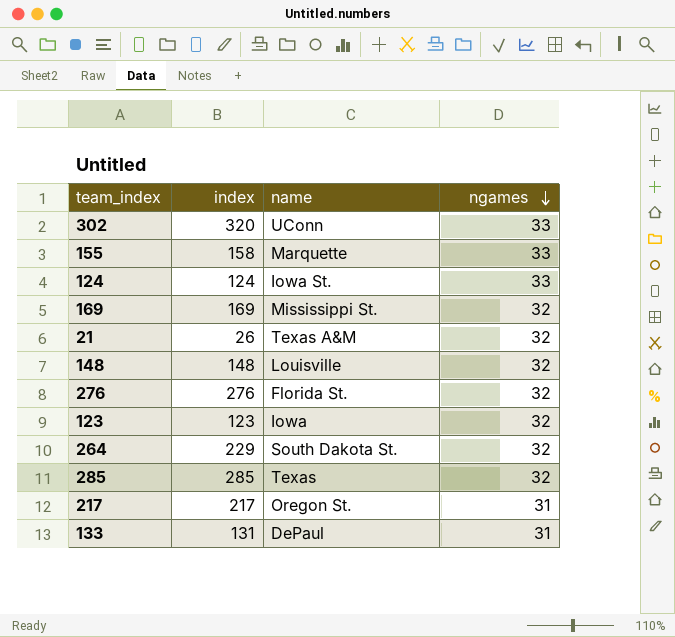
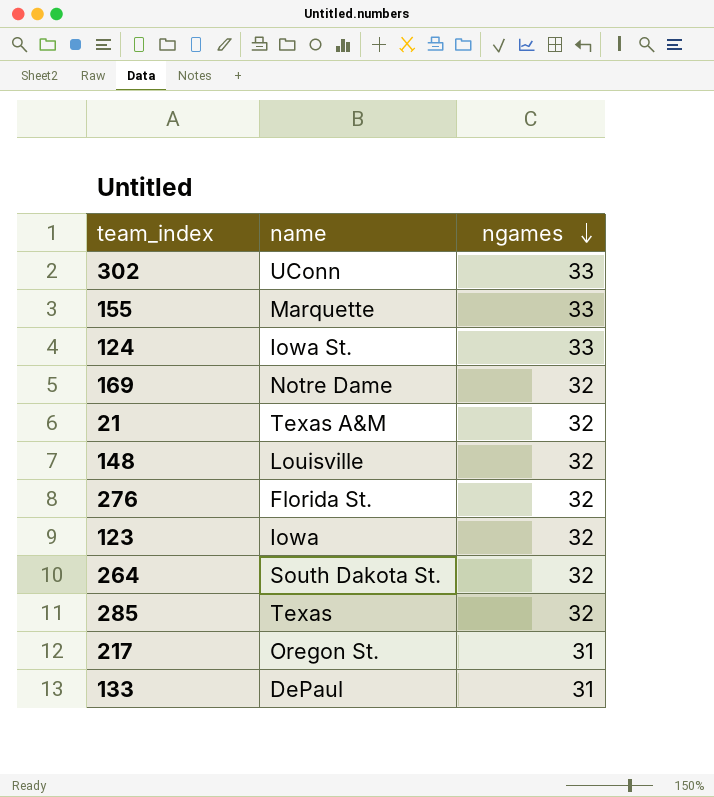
column index | position: 2 -> none
169 | name: Mississippi St. -> Notre Dame

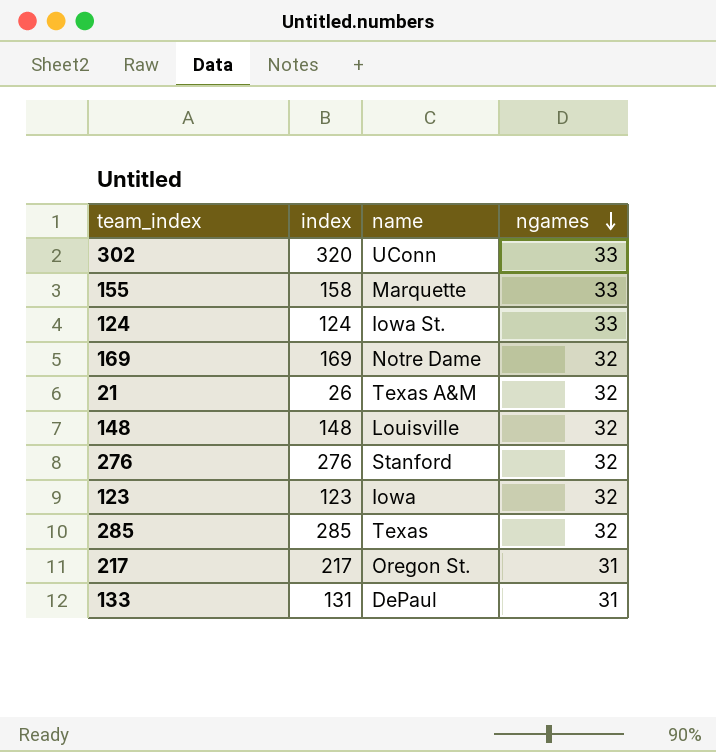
column index | position: none -> 2
row 264: South Dakota St. | 32 -> none
276 | name: Florida St. -> Stanford

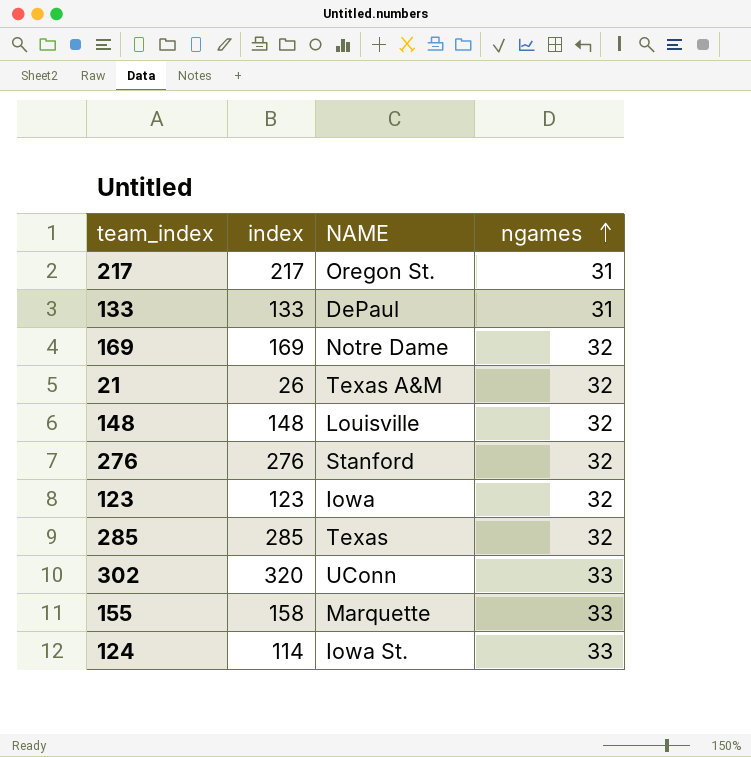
row order: ngames descending -> ngames ascending
column name: name -> NAME
133 | index: 131 -> 133
124 | index: 124 -> 114

